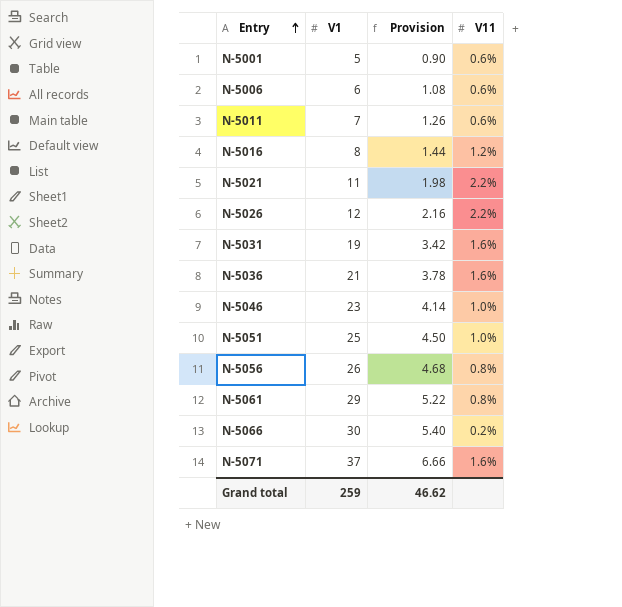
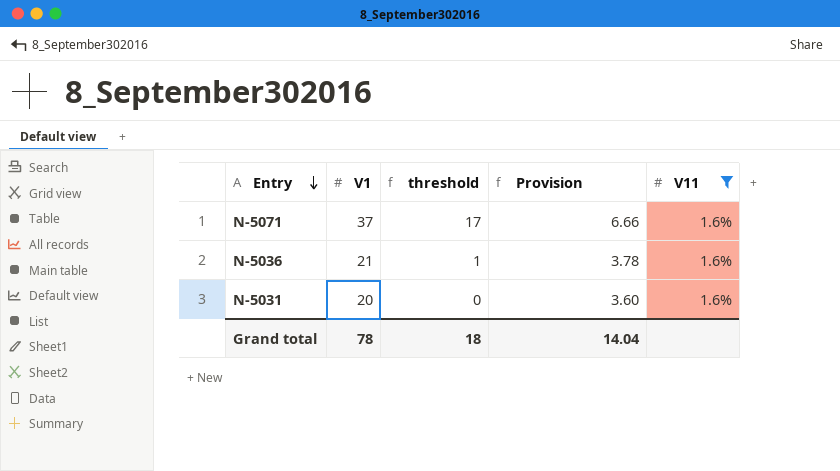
filter: none -> V11 = 1.6%
row order: Entry ascending -> Entry descending
column threshold | formula: none -> [V1] - 20
N-5031 | V1: 19 -> 20
N-5031 | Provision: 3.42 -> 3.60
Grand total | V1: 259 -> 78
Grand total | Provision: 46.62 -> 14.04

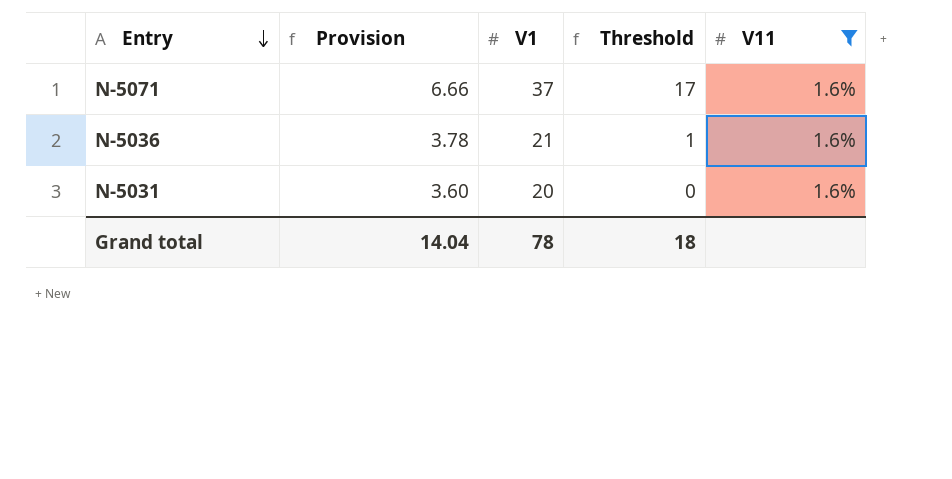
column Provision | position: 4 -> 2
column name: threshold -> Threshold

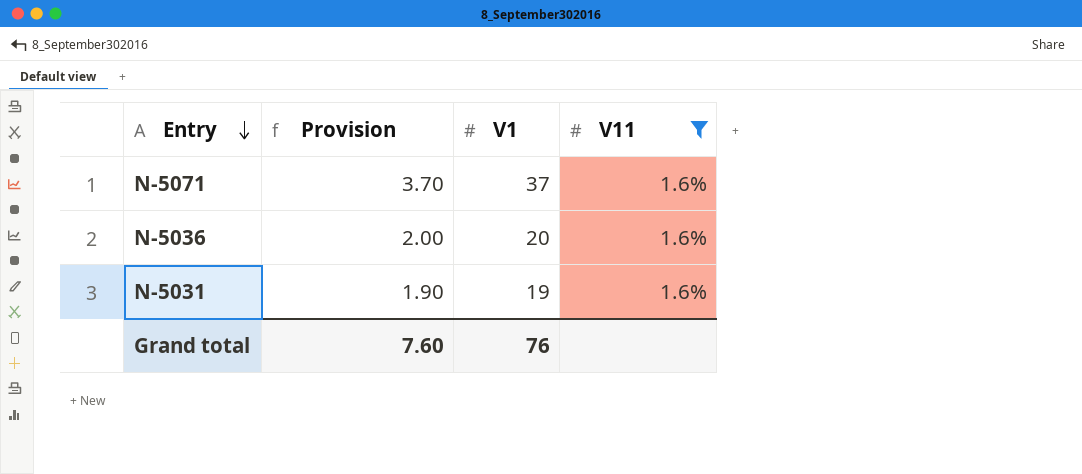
column Threshold | formula: [V1] - 20 -> none
column Provision | formula: [V1] * 0.18 -> [V1] * 0.1
N-5036 | V1: 21 -> 20
N-5031 | V1: 20 -> 19
Grand total | Provision: 14.04 -> 7.60
Grand total | V1: 78 -> 76

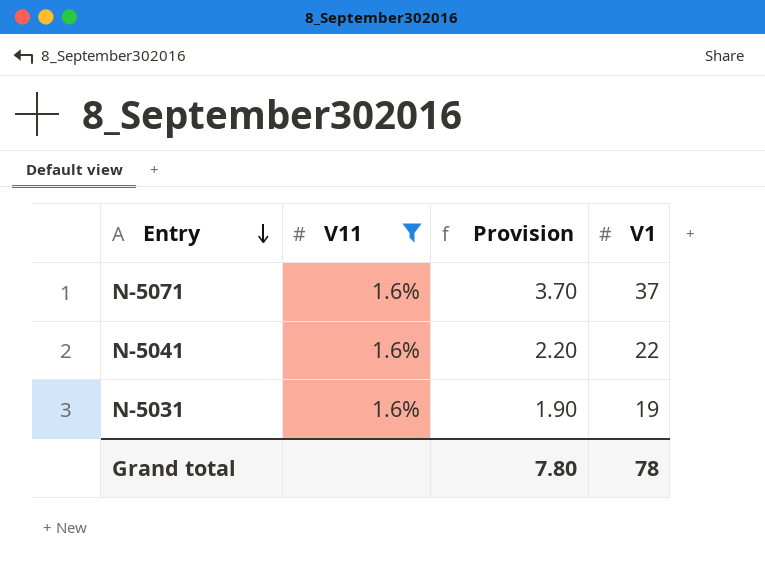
column V11 | position: 4 -> 2
row N-5036: 2.00 | 20 | 1.6% -> none
row N-5041: none -> 1.6% | 2.20 | 22
Grand total | Provision: 7.60 -> 7.80
Grand total | V1: 76 -> 78

